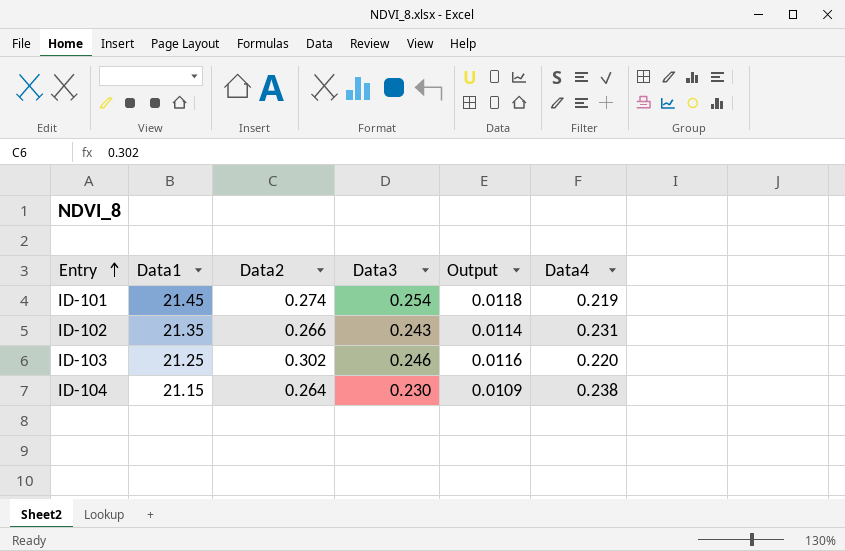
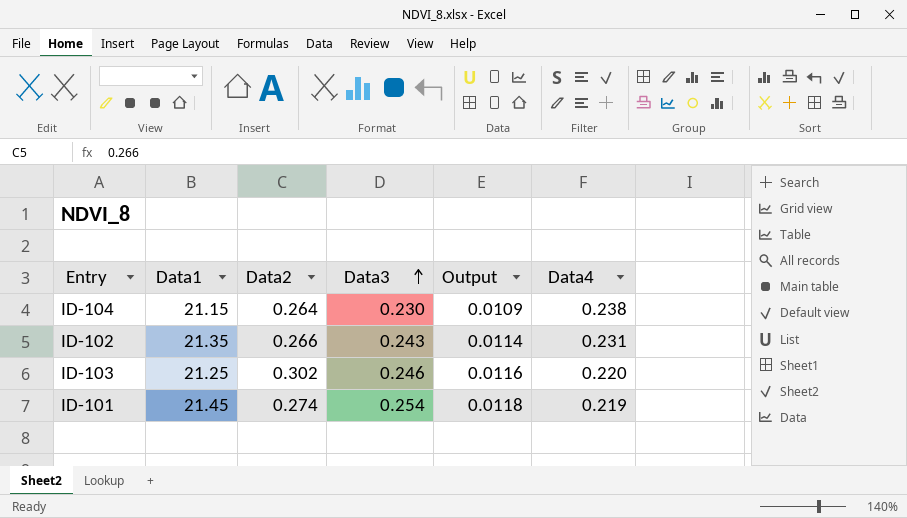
row order: Entry ascending -> Data3 ascending

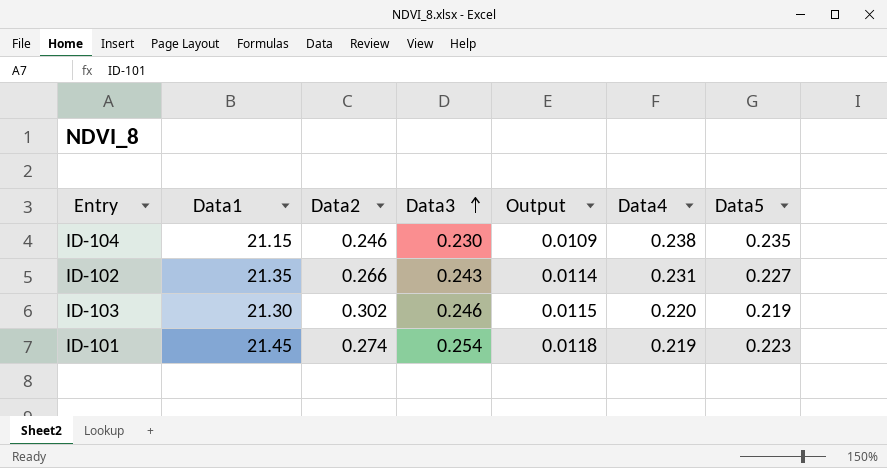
column Data5 | position: none -> 7
ID-104 | Data2: 0.264 -> 0.246
ID-103 | Data1: 21.25 -> 21.30
ID-103 | Output: 0.0116 -> 0.0115

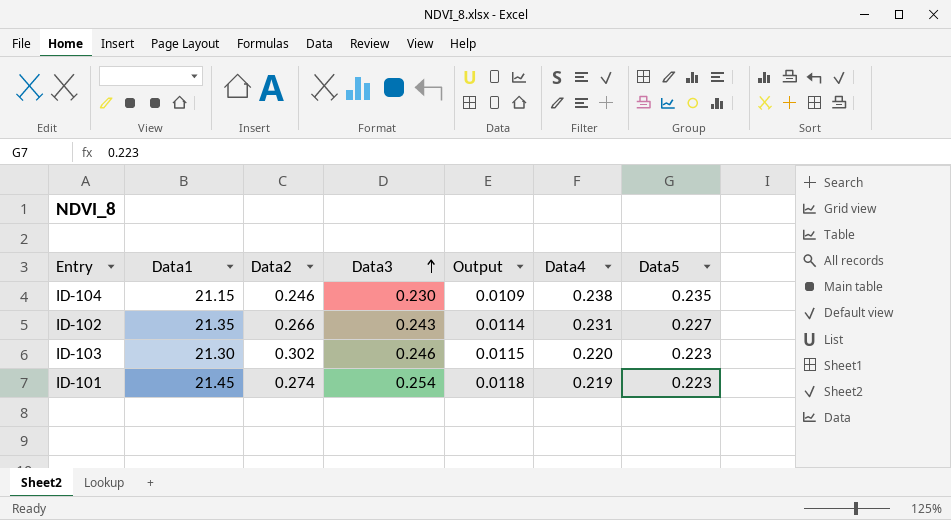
ID-103 | Data5: 0.219 -> 0.223

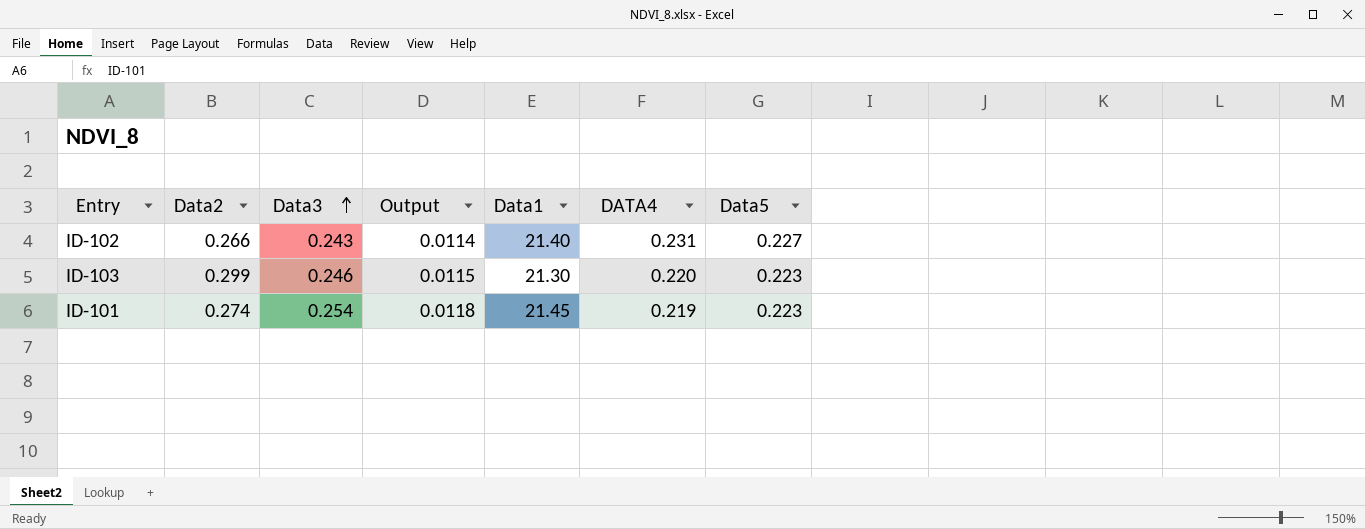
column Data1 | position: 2 -> 5
column name: Data4 -> DATA4
row ID-104: 21.15 | 0.246 | 0.230 | 0.0109 | 0.238 | 0.235 -> none
ID-102 | Data1: 21.35 -> 21.40
ID-103 | Data2: 0.302 -> 0.299

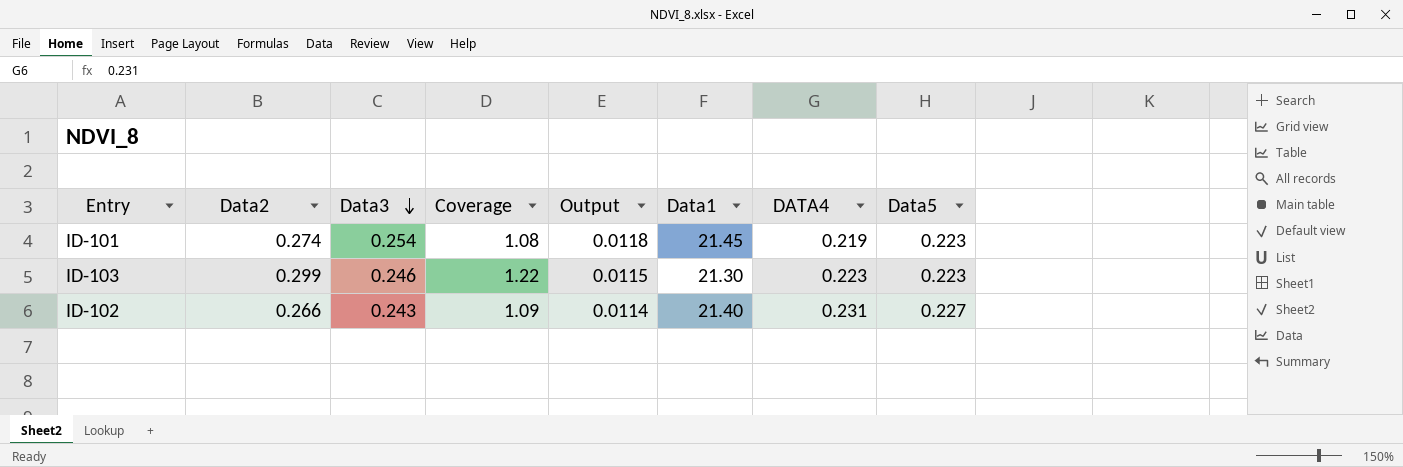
row order: Data3 ascending -> Data3 descending
column Coverage | formula: none -> [Data2] / [Data3]
ID-103 | DATA4: 0.220 -> 0.223

